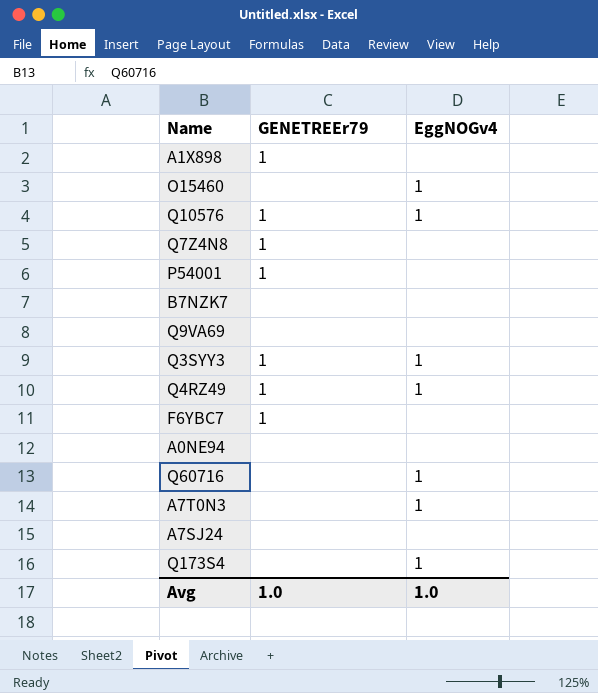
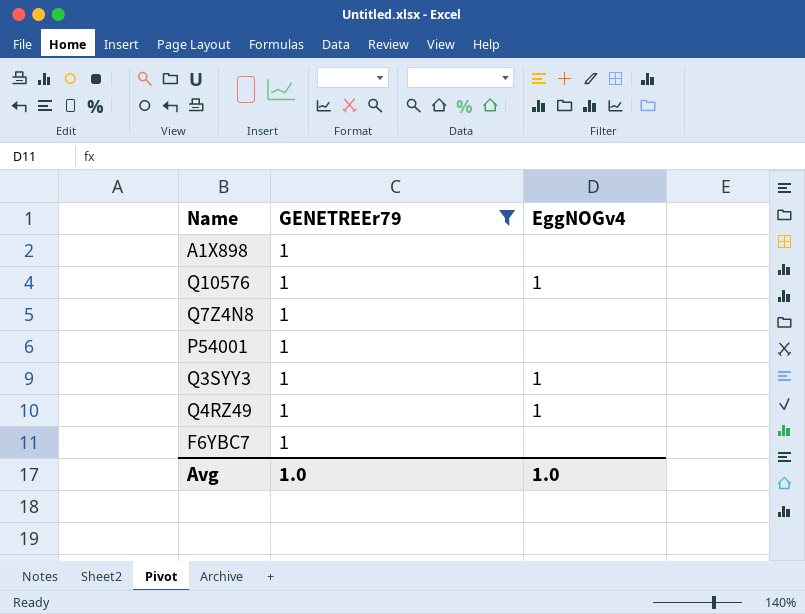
filter: none -> GENETREEr79 = 1

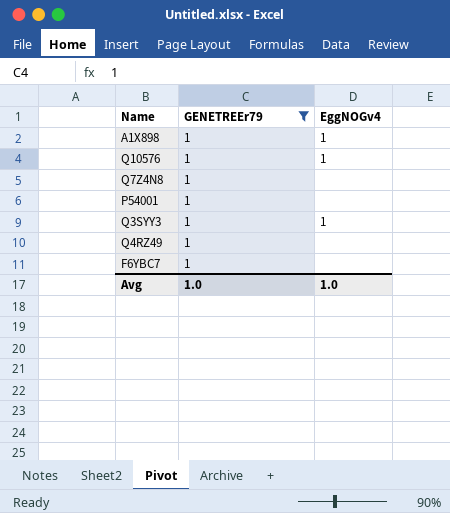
A1X898 | EggNOGv4: none -> 1
Q4RZ49 | EggNOGv4: 1 -> none

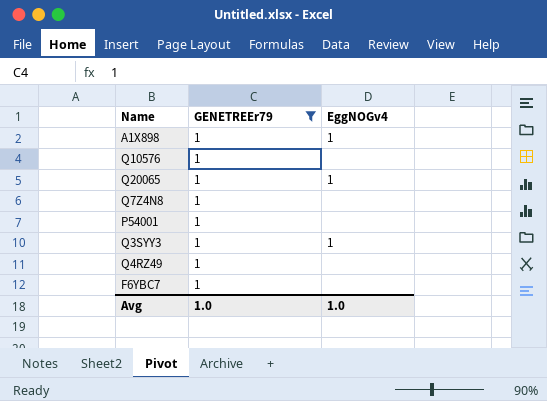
Q10576 | EggNOGv4: 1 -> none
row Q20065: none -> 1 | 1

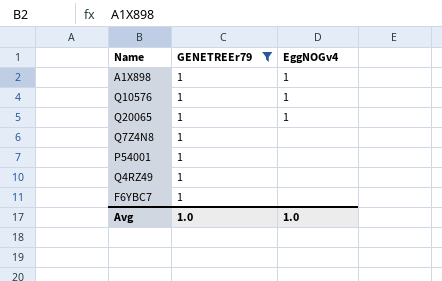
row Q3SYY3: 1 | 1 -> none
Q10576 | EggNOGv4: none -> 1

